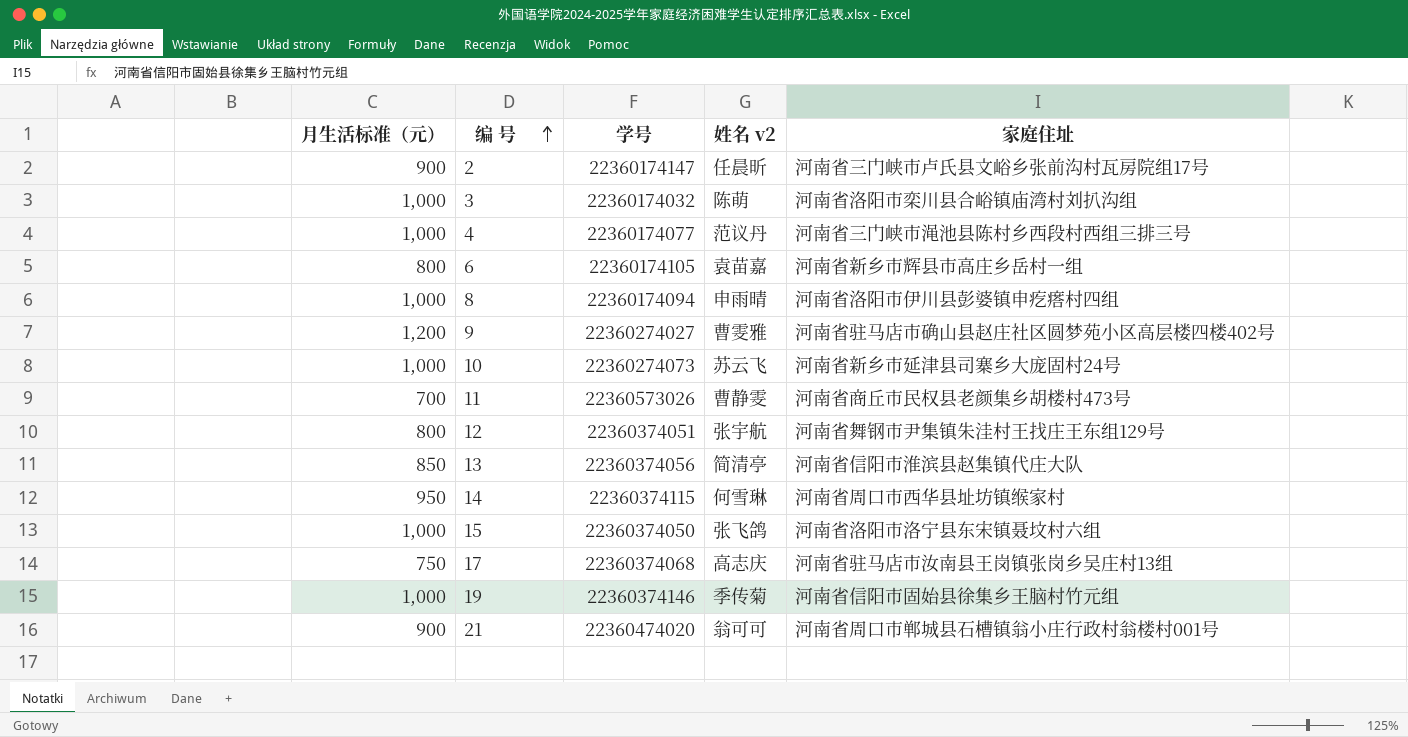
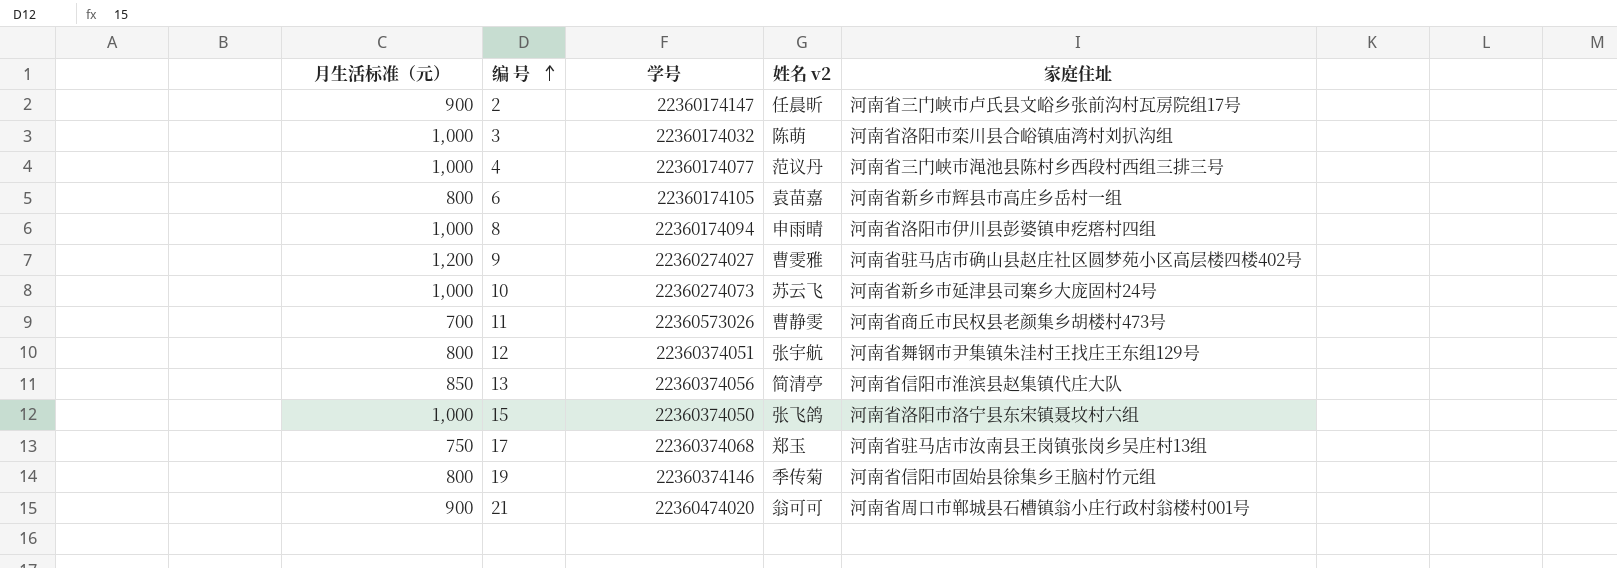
row 14: 950 | 22360374115 | 何雪琳 | 河南省周口市西华县址坊镇缑家村 -> none
17 | 姓名 v2: 高志庆 -> 郑玉
19 | 月生活标准（元）: 1,000 -> 800

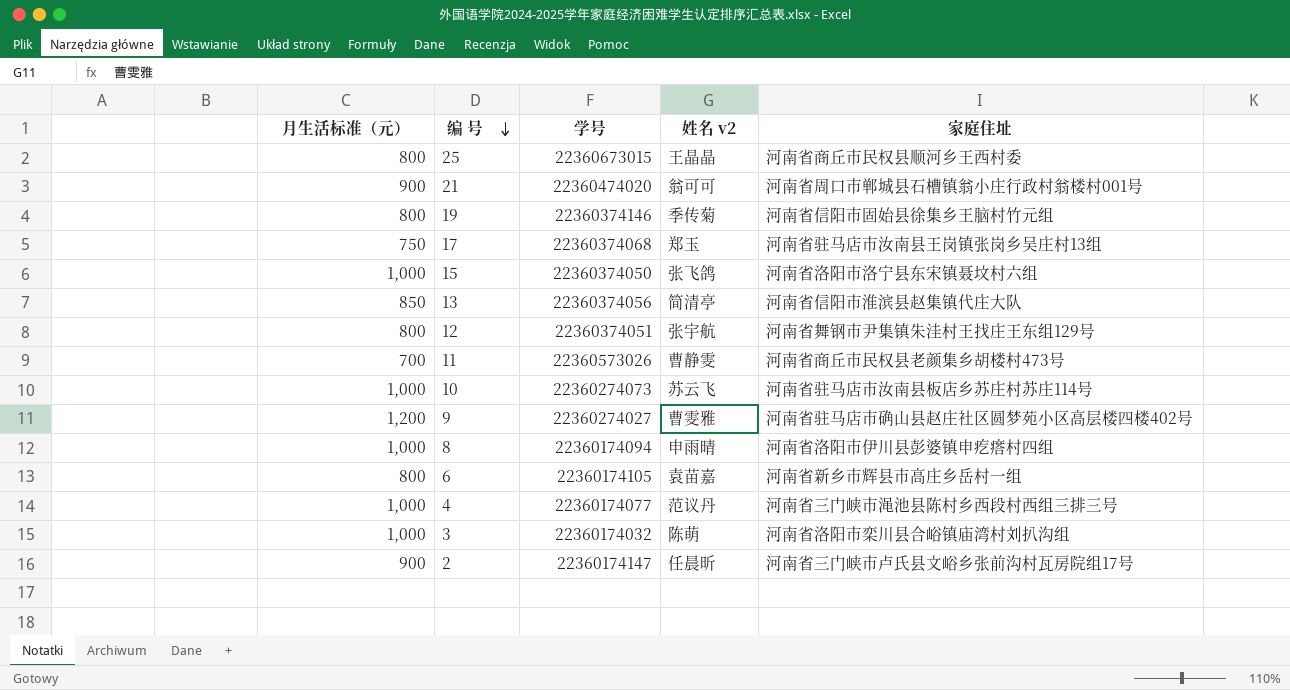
row order: 编 号 ascending -> 编 号 descending
row 25: none -> 800 | 22360673015 | 王晶晶 | 河南省商丘市民权县顺河乡王西村委
10 | 家庭住址: 河南省新乡市延津县司寨乡大庞固村24号 -> 河南省驻马店市汝南县板店乡苏庄村苏庄114号

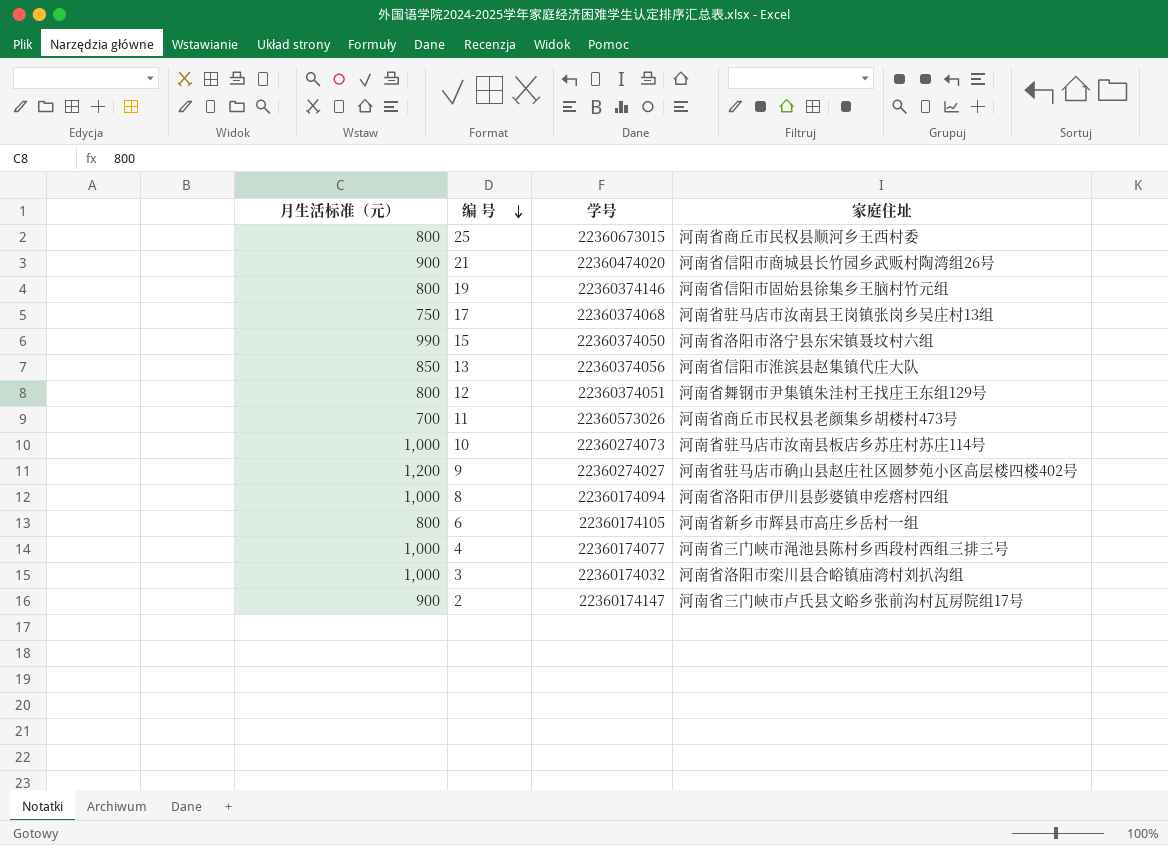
column 姓名 v2 | position: 4 -> none
21 | 家庭住址: 河南省周口市郸城县石槽镇翁小庄行政村翁楼村001号 -> 河南省信阳市商城县长竹园乡武贩村陶湾组26号
15 | 月生活标准（元）: 1,000 -> 990

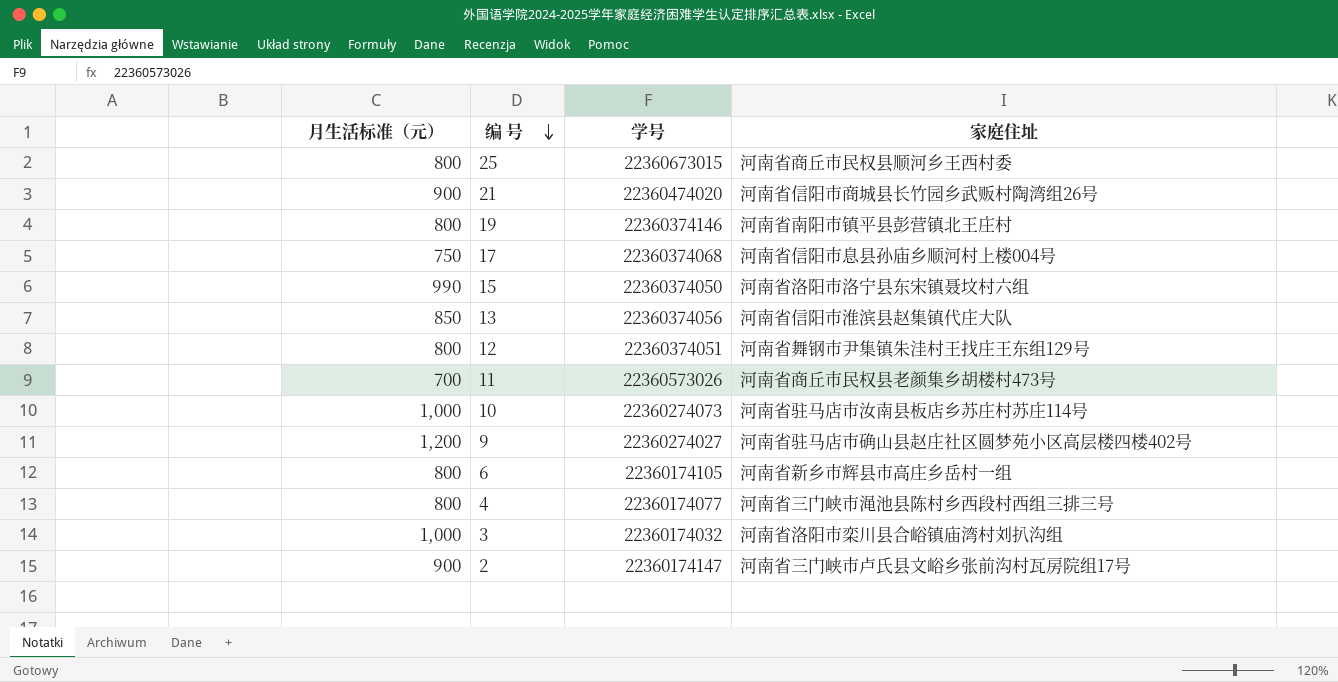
row 8: 1,000 | 22360174094 | 河南省洛阳市伊川县彭婆镇申疙瘩村四组 -> none
19 | 家庭住址: 河南省信阳市固始县徐集乡王脑村竹元组 -> 河南省南阳市镇平县彭营镇北王庄村
17 | 家庭住址: 河南省驻马店市汝南县王岗镇张岗乡吴庄村13组 -> 河南省信阳市息县孙庙乡顺河村上楼004号
4 | 月生活标准（元）: 1,000 -> 800

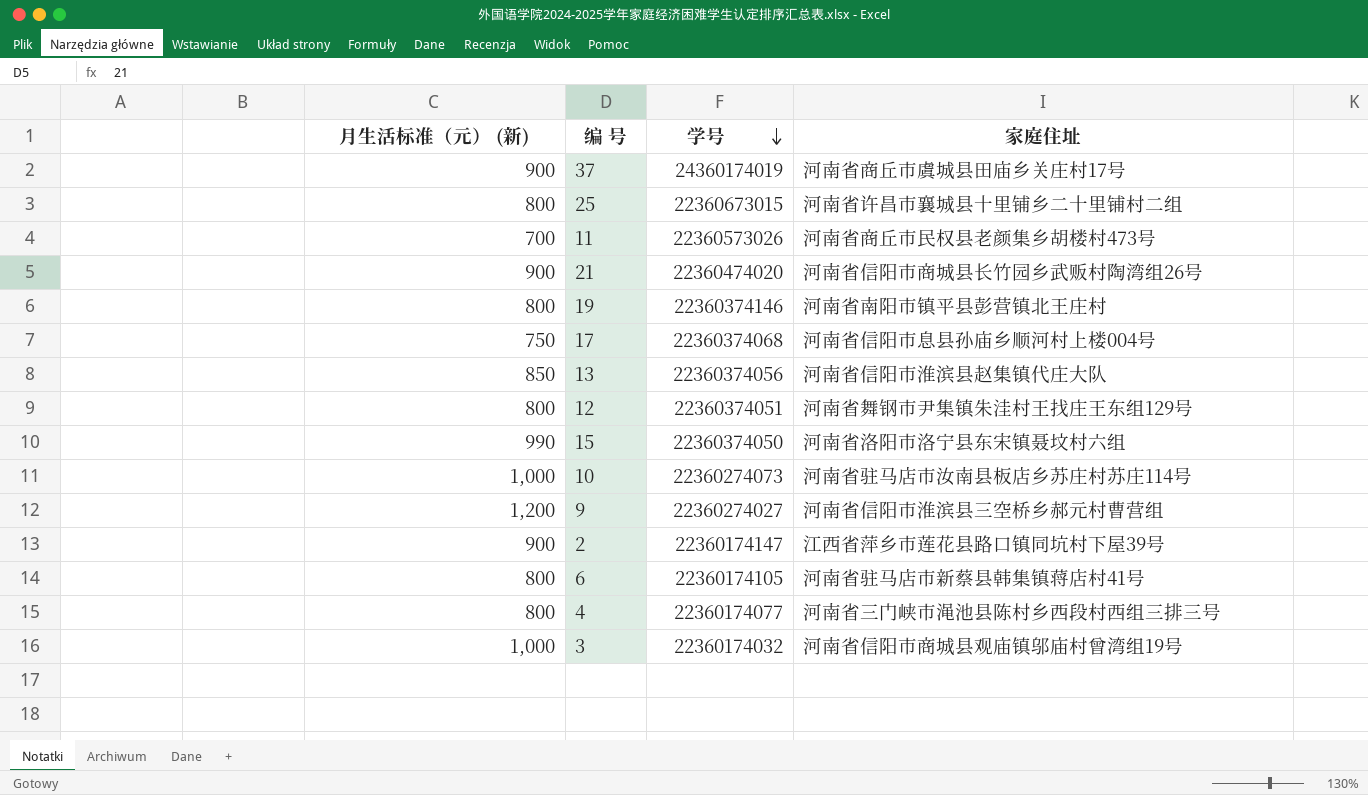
row order: 编 号 descending -> 学号 descending
column name: 月生活标准（元） -> 月生活标准（元） (新)
row 37: none -> 900 | 24360174019 | 河南省商丘市虞城县田庙乡关庄村17号
25 | 家庭住址: 河南省商丘市民权县顺河乡王西村委 -> 河南省许昌市襄城县十里铺乡二十里铺村二组
9 | 家庭住址: 河南省驻马店市确山县赵庄社区圆梦苑小区高层楼四楼402号 -> 河南省信阳市淮滨县三空桥乡郝元村曹营组
2 | 家庭住址: 河南省三门峡市卢氏县文峪乡张前沟村瓦房院组17号 -> 江西省萍乡市莲花县路口镇同坑村下屋39号
6 | 家庭住址: 河南省新乡市辉县市高庄乡岳村一组 -> 河南省驻马店市新蔡县韩集镇蒋店村41号
3 | 家庭住址: 河南省洛阳市栾川县合峪镇庙湾村刘扒沟组 -> 河南省信阳市商城县观庙镇邬庙村曾湾组19号

